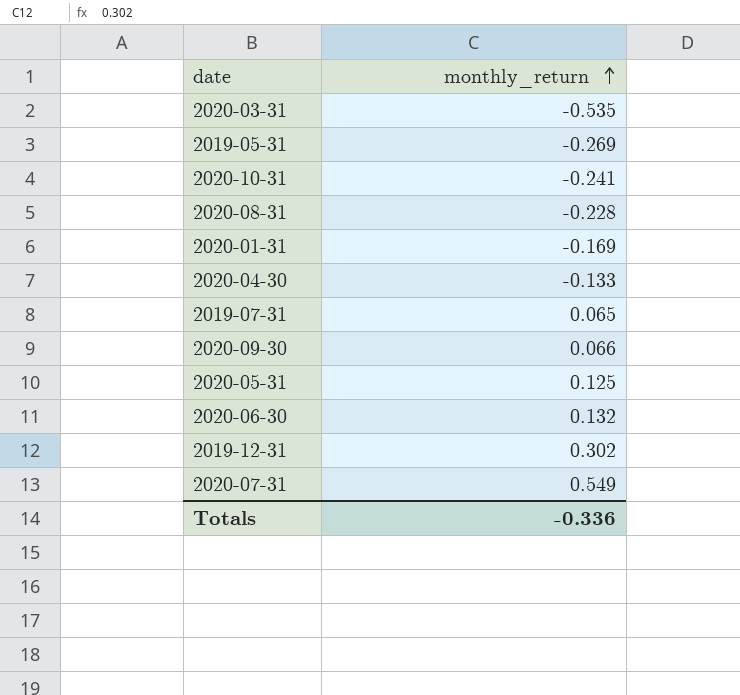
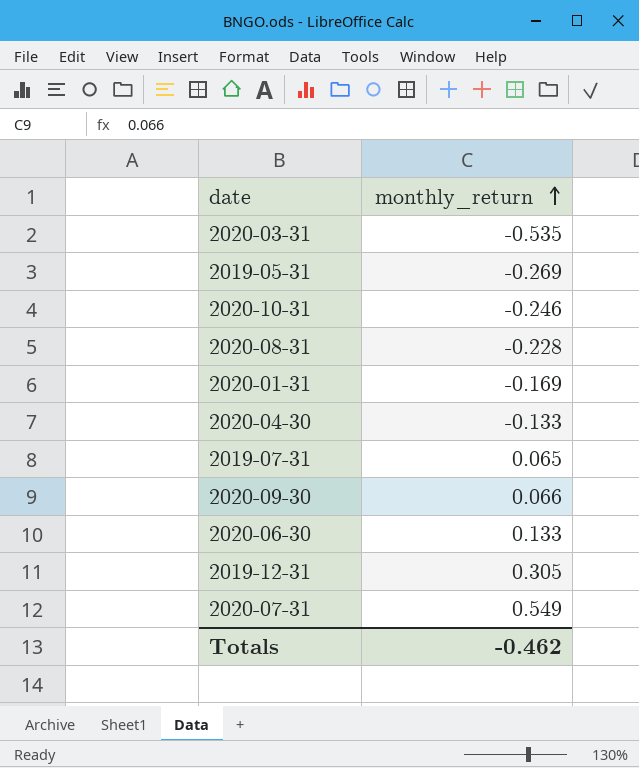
row 2020-05-31: 0.125 -> none
2020-10-31 | monthly_return: -0.241 -> -0.246
2020-06-30 | monthly_return: 0.132 -> 0.133
2019-12-31 | monthly_return: 0.302 -> 0.305
Totals | monthly_return: -0.336 -> -0.462

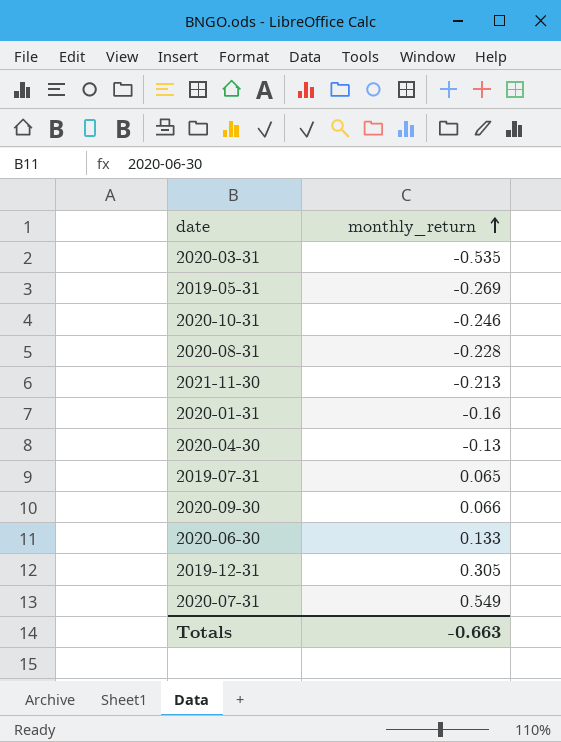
row 2021-11-30: none -> -0.213
2020-01-31 | monthly_return: -0.169 -> -0.16
2020-04-30 | monthly_return: -0.133 -> -0.13
Totals | monthly_return: -0.462 -> -0.663

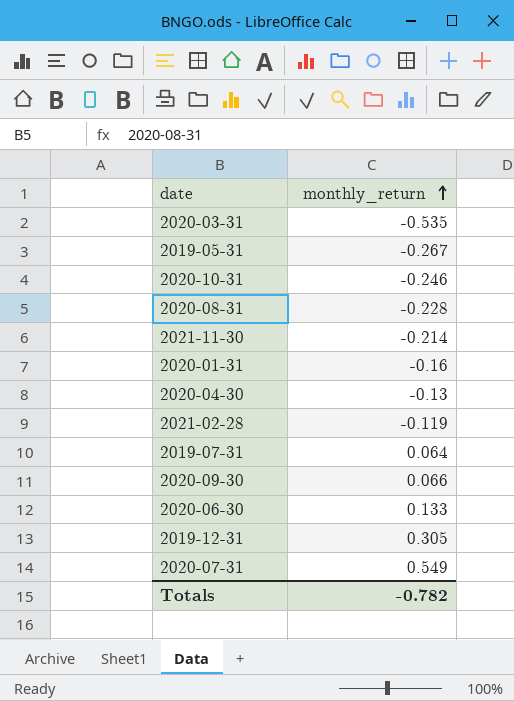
2019-05-31 | monthly_return: -0.269 -> -0.267
2021-11-30 | monthly_return: -0.213 -> -0.214
row 2021-02-28: none -> -0.119
2019-07-31 | monthly_return: 0.065 -> 0.064
Totals | monthly_return: -0.663 -> -0.782

